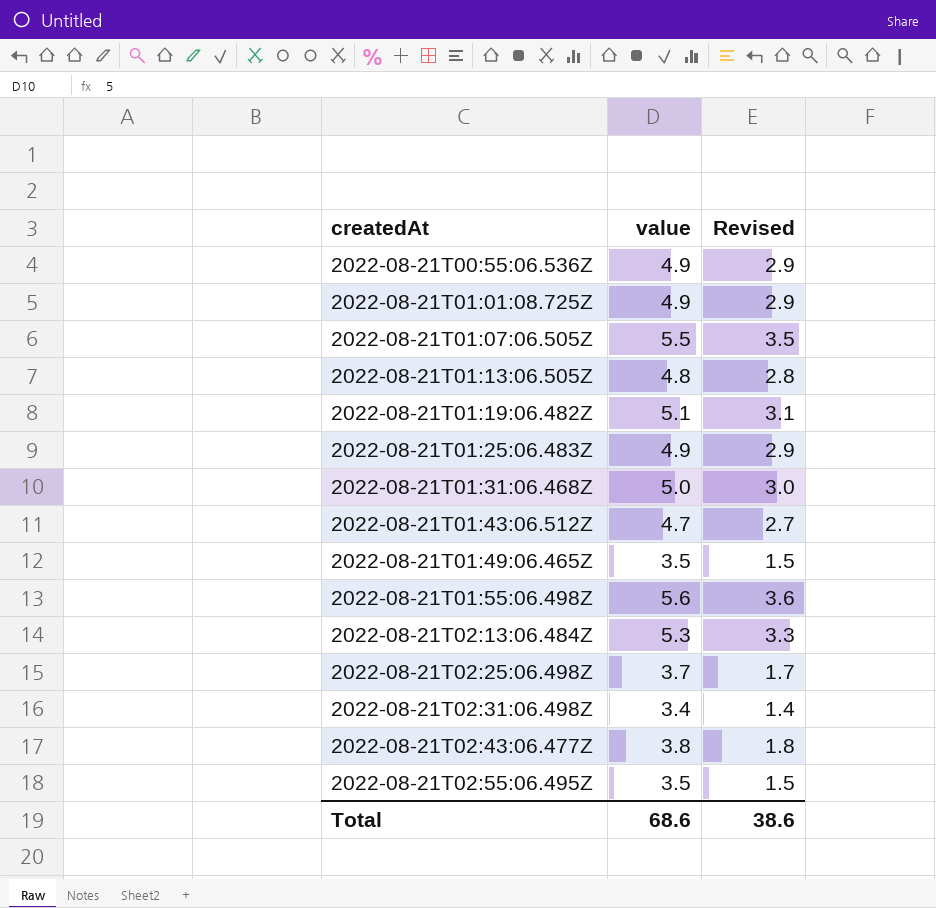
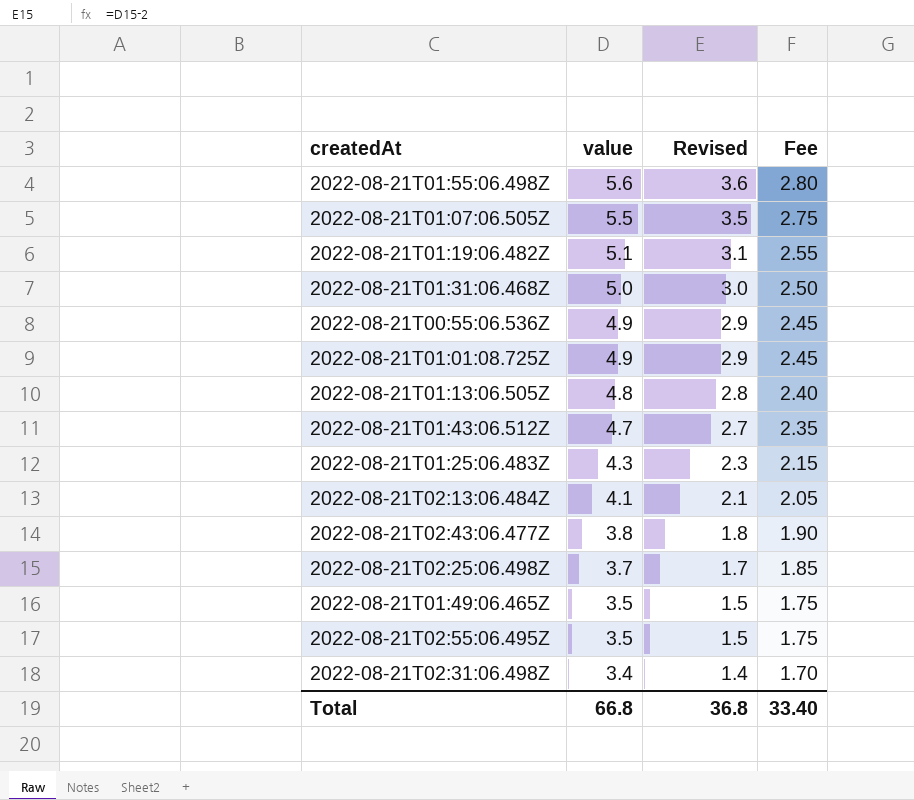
row order: createdAt ascending -> value descending
column Fee | formula: none -> [value] * 0.5
2022-08-21T01:25:06.483Z | value: 4.9 -> 4.3
2022-08-21T01:25:06.483Z | Revised: 2.9 -> 2.3
2022-08-21T02:13:06.484Z | value: 5.3 -> 4.1
2022-08-21T02:13:06.484Z | Revised: 3.3 -> 2.1
Total | value: 68.6 -> 66.8
Total | Revised: 38.6 -> 36.8

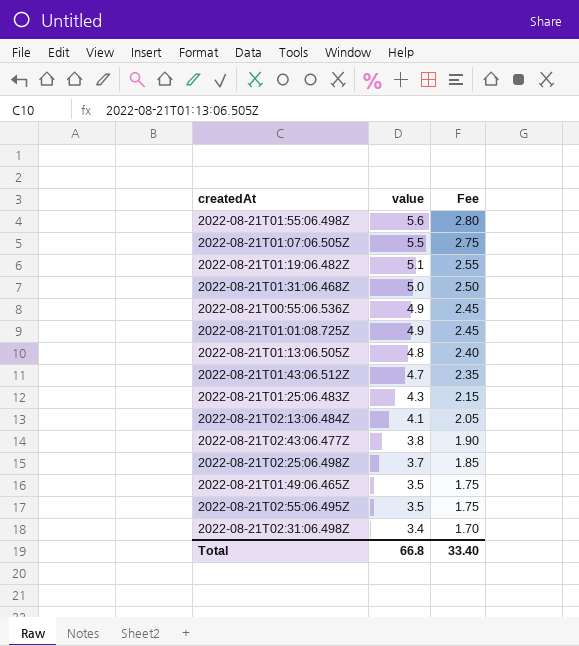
column Revised | formula: [value] - 2 -> none

